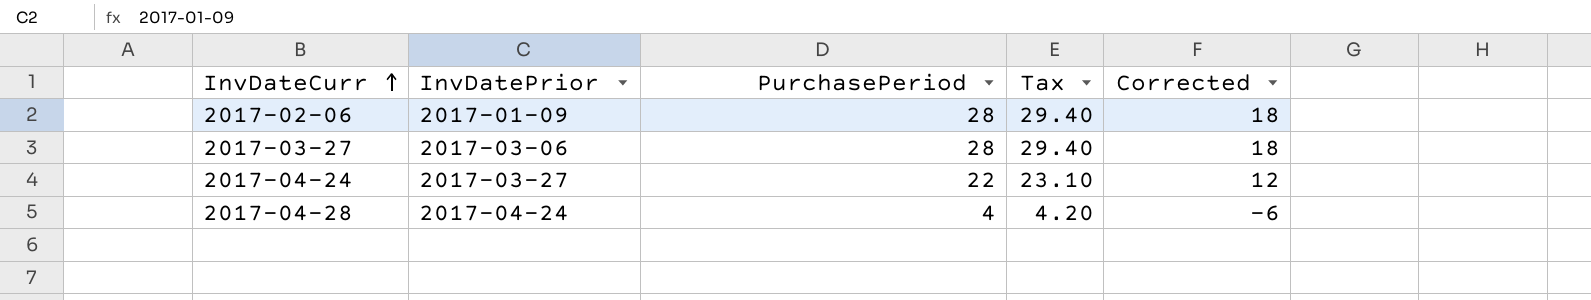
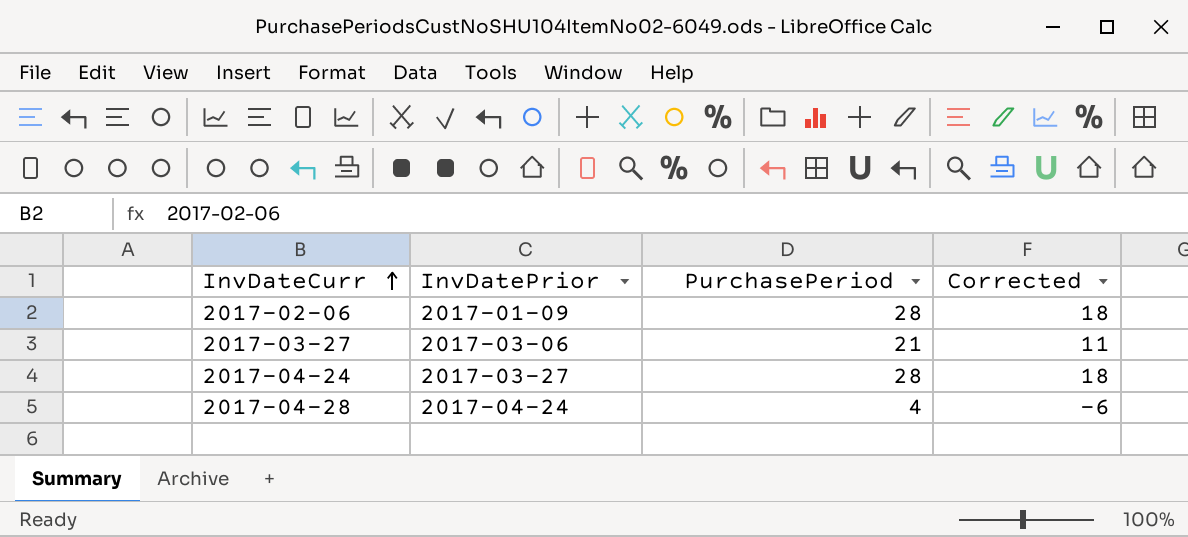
column Tax | formula: [PurchasePeriod] * 1.05 -> none
2017-03-27 | PurchasePeriod: 28 -> 21
2017-03-27 | Corrected: 18 -> 11
2017-04-24 | PurchasePeriod: 22 -> 28
2017-04-24 | Corrected: 12 -> 18

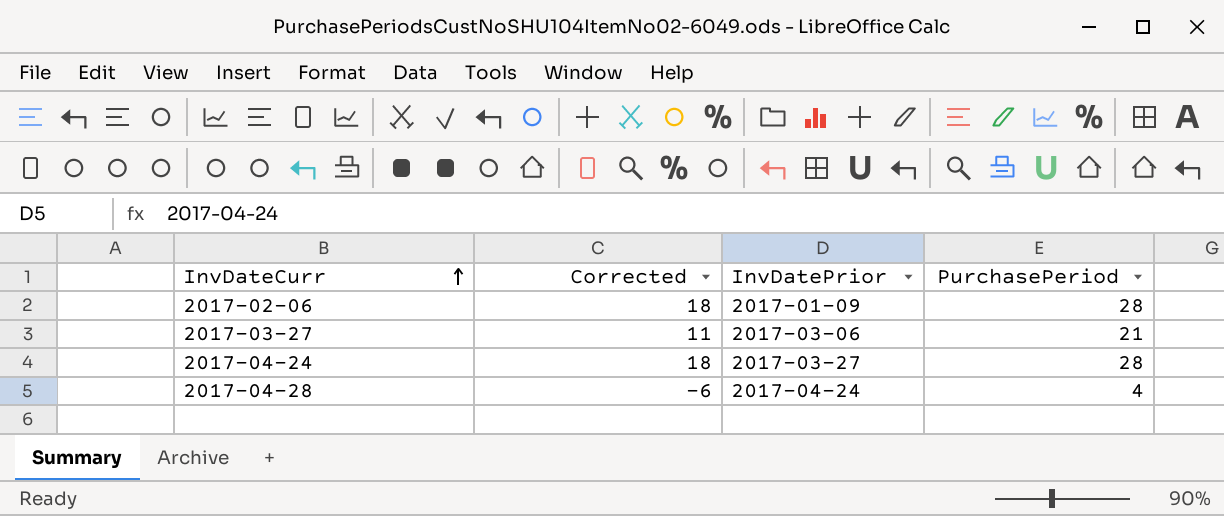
column Corrected | position: 4 -> 2

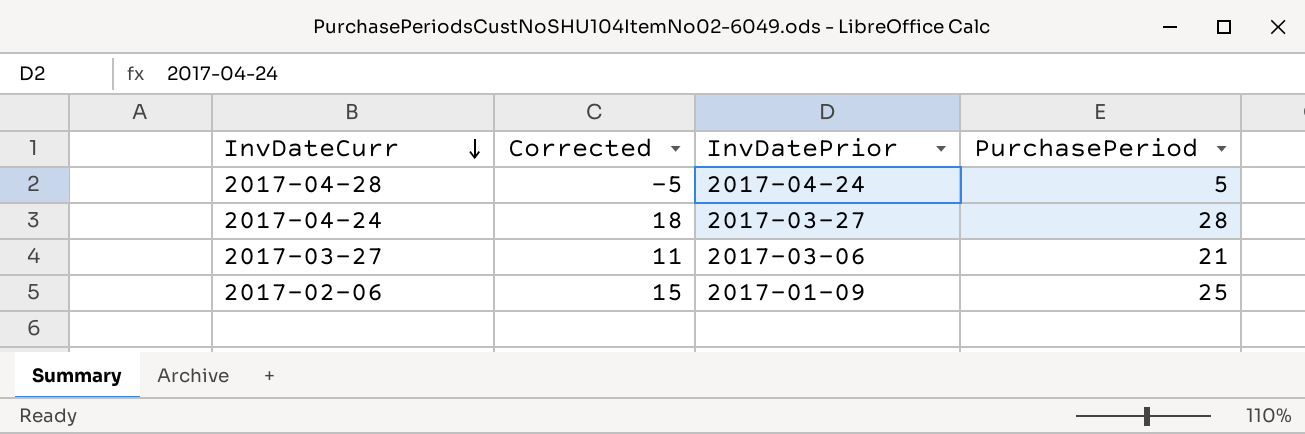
row order: InvDateCurr ascending -> InvDateCurr descending
2017-04-28 | Corrected: -6 -> -5
2017-04-28 | PurchasePeriod: 4 -> 5
2017-02-06 | Corrected: 18 -> 15
2017-02-06 | PurchasePeriod: 28 -> 25

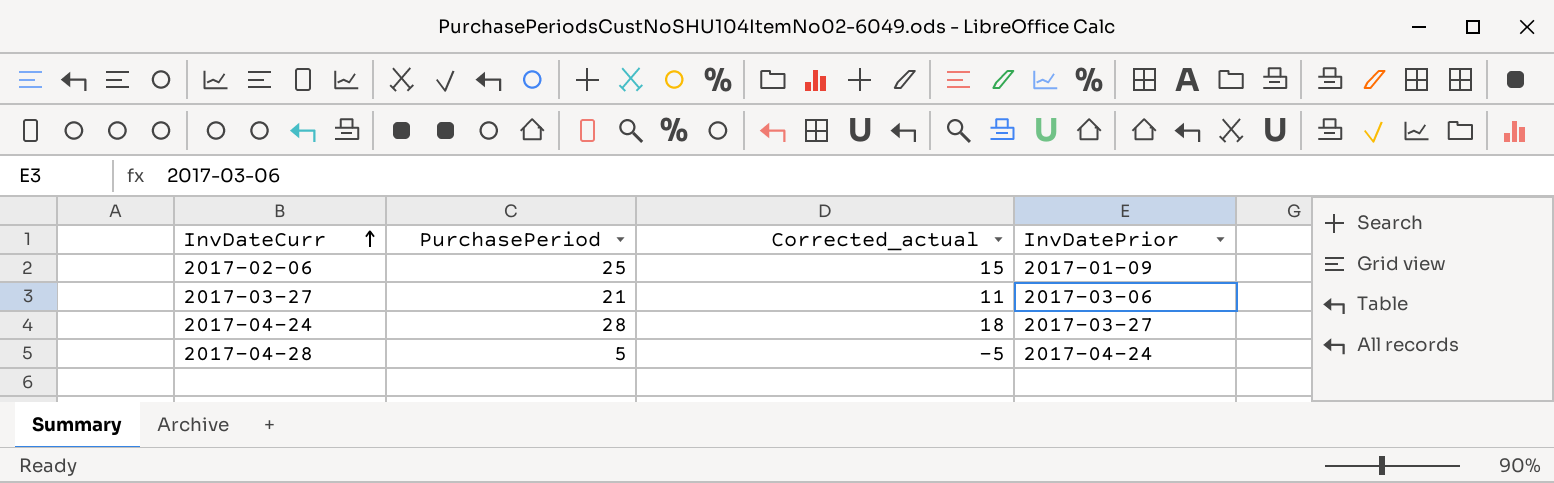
row order: InvDateCurr descending -> InvDateCurr ascending
column PurchasePeriod | position: 4 -> 2
column name: Corrected -> Corrected_actual

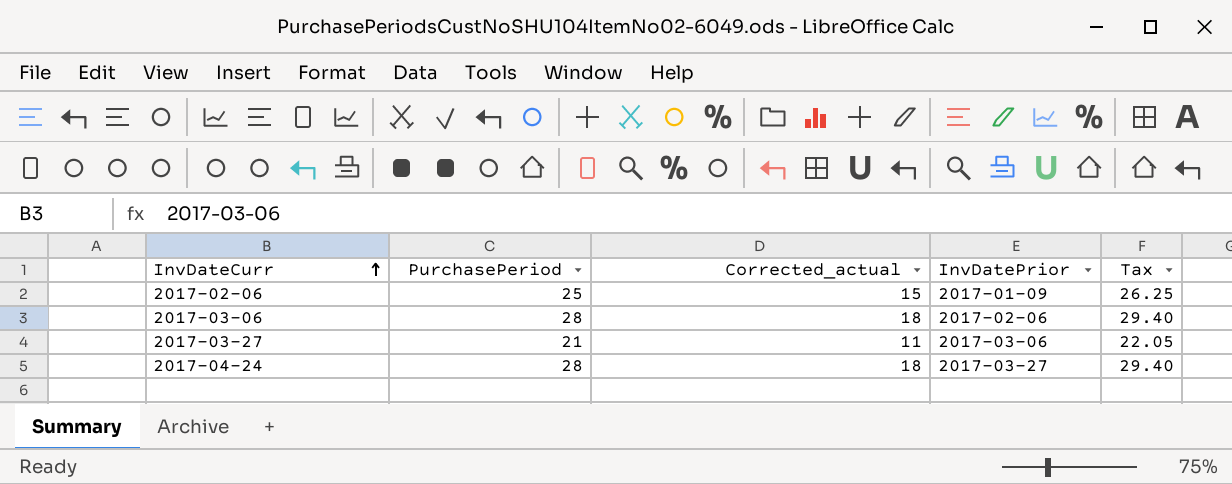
column Tax | formula: none -> [PurchasePeriod] * 1.05
row 2017-04-28: 5 | -5 | 2017-04-24 -> none
row 2017-03-06: none -> 28 | 18 | 2017-02-06 | 29.40

